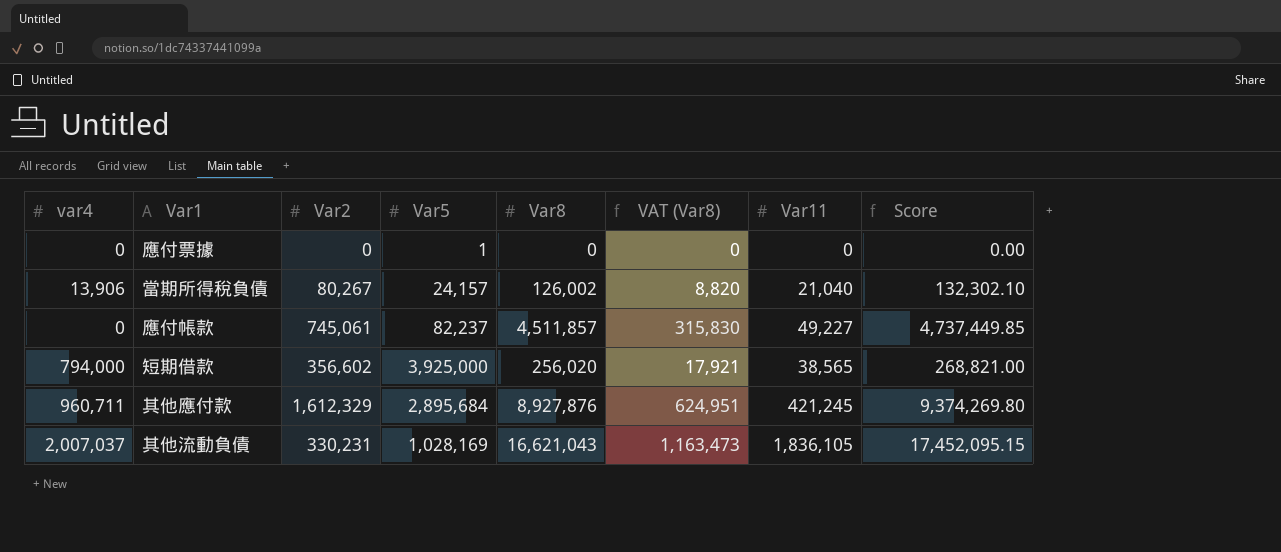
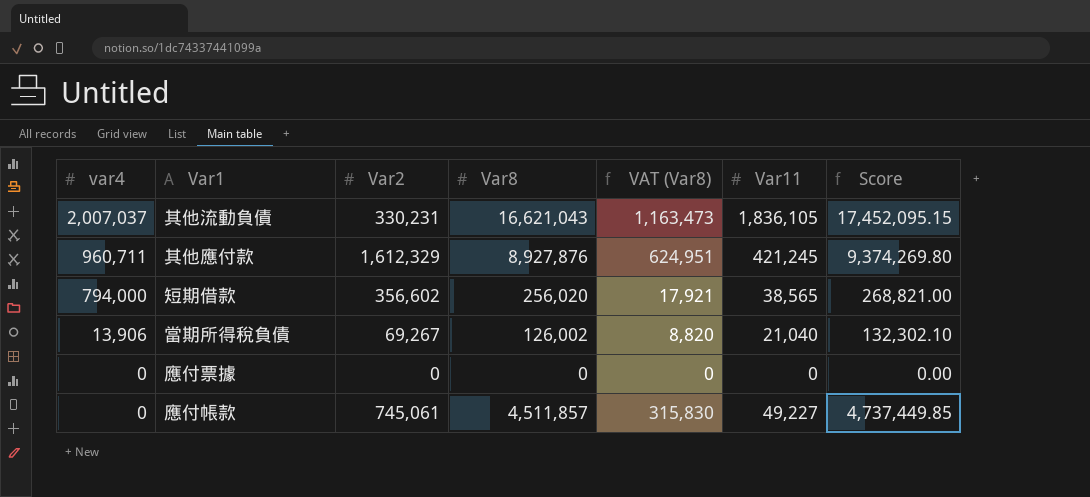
row order: none -> var4 descending
column Var5 | position: 4 -> none
當期所得稅負債 | Var2: 80,267 -> 69,267

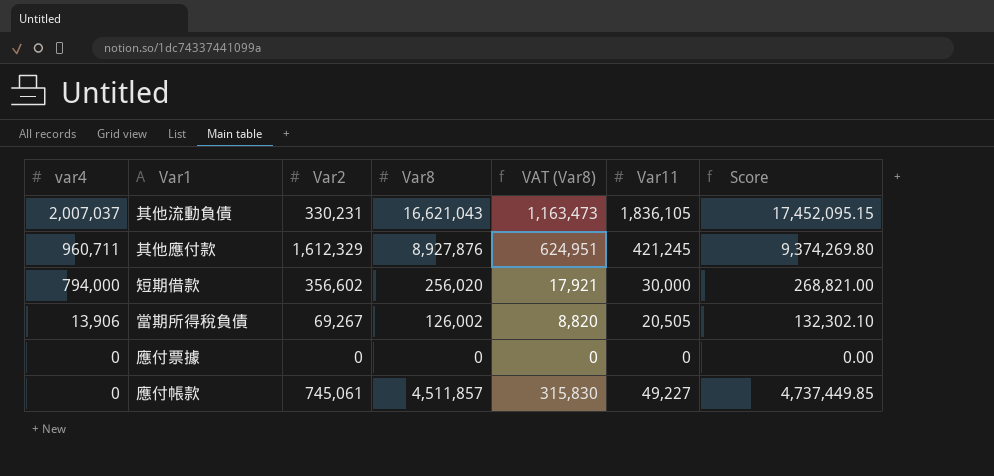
短期借款 | Var11: 38,565 -> 30,000
當期所得稅負債 | Var11: 21,040 -> 20,505

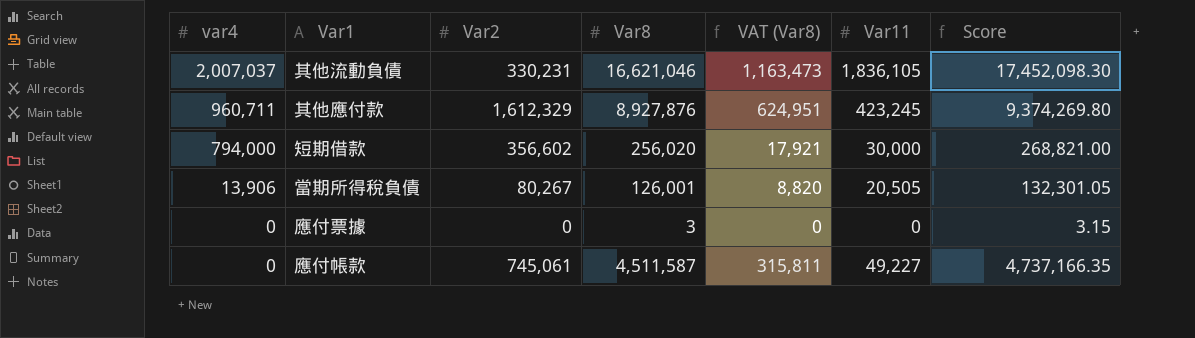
其他流動負債 | Var8: 16,621,043 -> 16,621,046
其他流動負債 | Score: 17,452,095.15 -> 17,452,098.30
其他應付款 | Var11: 421,245 -> 423,245
當期所得稅負債 | Var2: 69,267 -> 80,267
當期所得稅負債 | Var8: 126,002 -> 126,001
當期所得稅負債 | Score: 132,302.10 -> 132,301.05
應付票據 | Var8: 0 -> 3
應付票據 | Score: 0.00 -> 3.15
應付帳款 | Var8: 4,511,857 -> 4,511,587
應付帳款 | VAT (Var8): 315,830 -> 315,811
應付帳款 | Score: 4,737,449.85 -> 4,737,166.35

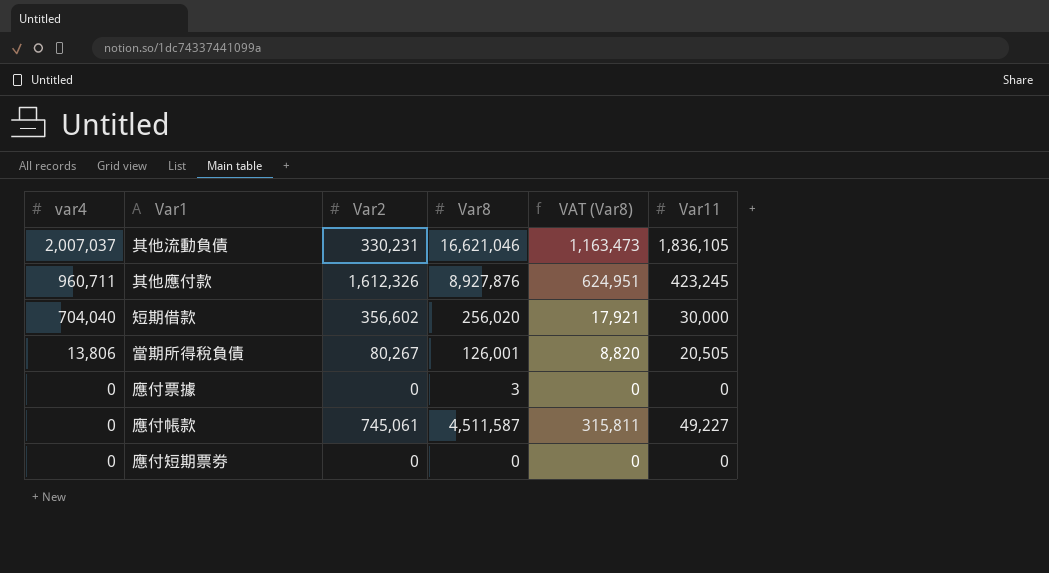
column Score | formula: [Var8] * 1.05 -> none
其他應付款 | Var2: 1,612,329 -> 1,612,326
短期借款 | var4: 794,000 -> 704,040
當期所得稅負債 | var4: 13,906 -> 13,806
row 應付短期票券: none -> 0 | 0 | 0 | 0 | 0

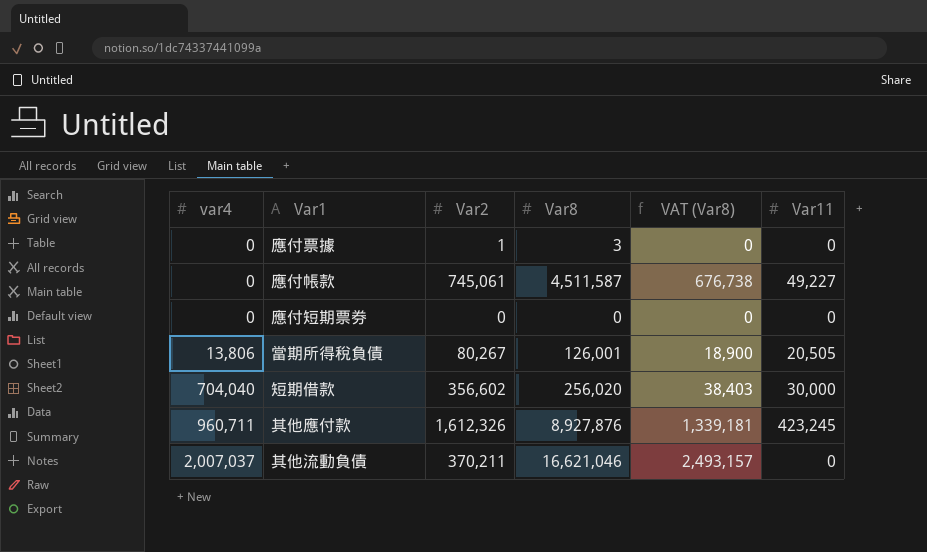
row order: var4 descending -> var4 ascending
column VAT (Var8) | formula: [Var8] * 0.07 -> [Var8] * 0.15
應付票據 | Var2: 0 -> 1
其他流動負債 | Var2: 330,231 -> 370,211
其他流動負債 | Var11: 1,836,105 -> 0

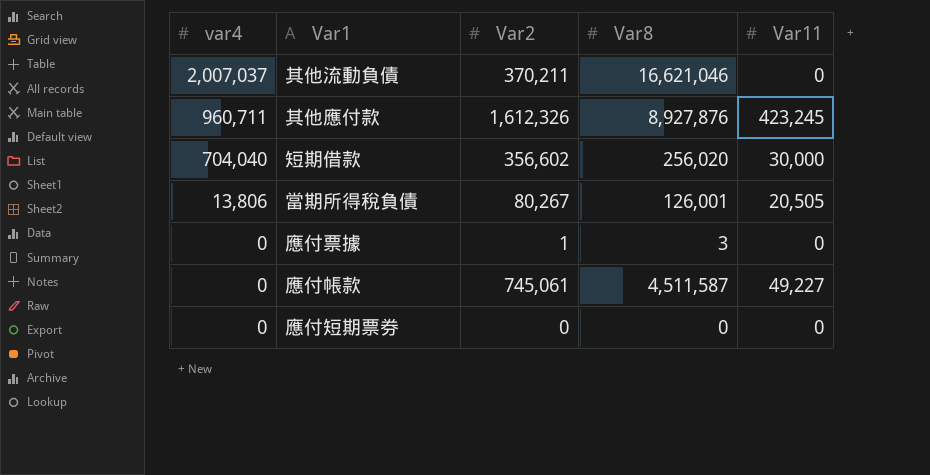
row order: var4 ascending -> var4 descending
column VAT (Var8) | formula: [Var8] * 0.15 -> none

